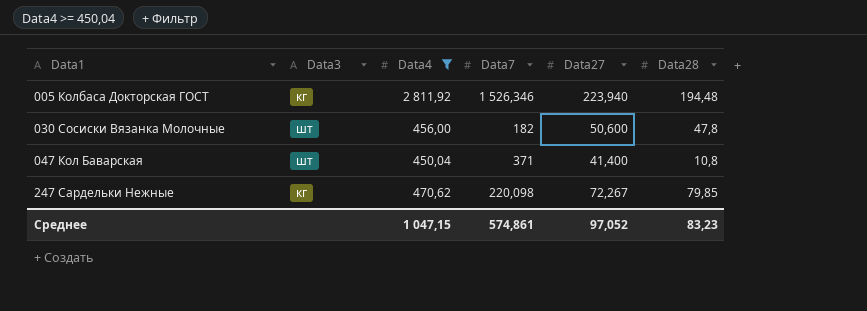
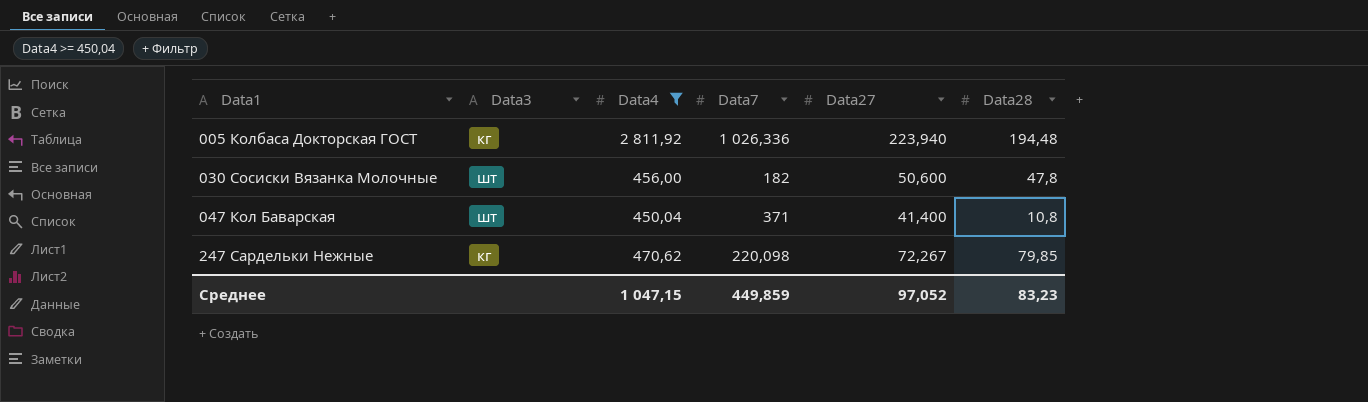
005 Колбаса Докторская ГОСТ | Data7: 1 526,346 -> 1 026,336
Среднее | Data7: 574,861 -> 449,859

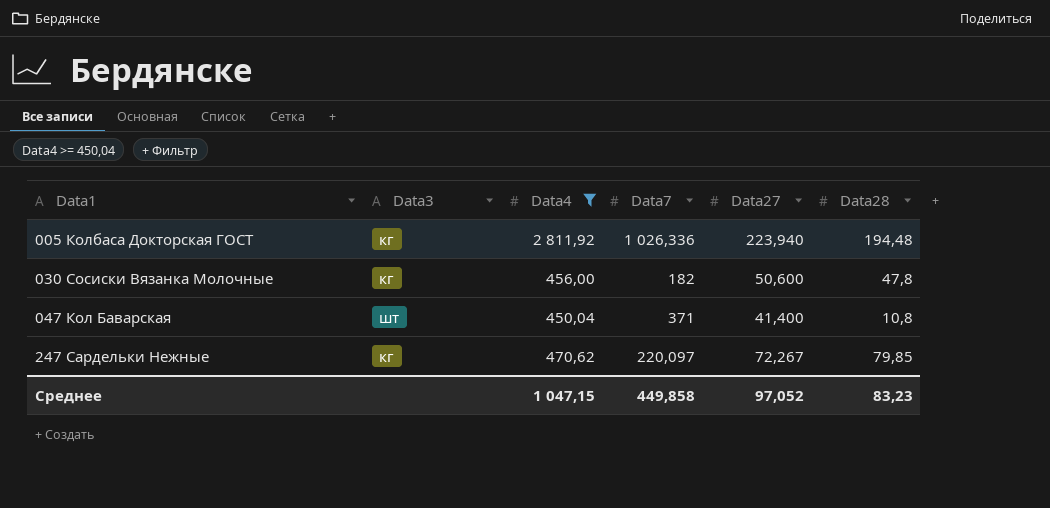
030 Сосиски Вязанка Молочные | Data3: шт -> кг
247 Сардельки Нежные | Data7: 220,098 -> 220,097
Среднее | Data7: 449,859 -> 449,858

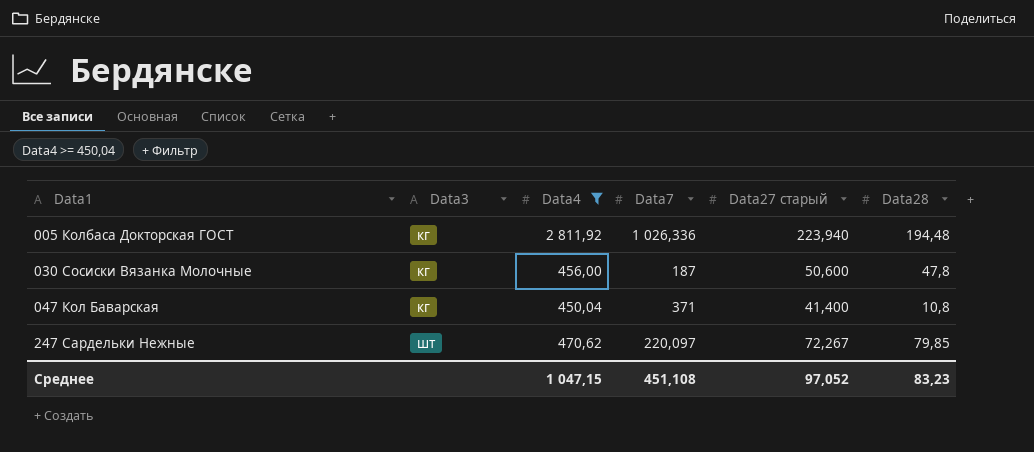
column name: Data27 -> Data27 старый
030 Сосиски Вязанка Молочные | Data7: 182 -> 187
047 Кол Баварская | Data3: шт -> кг
247 Сардельки Нежные | Data3: кг -> шт
Среднее | Data7: 449,858 -> 451,108

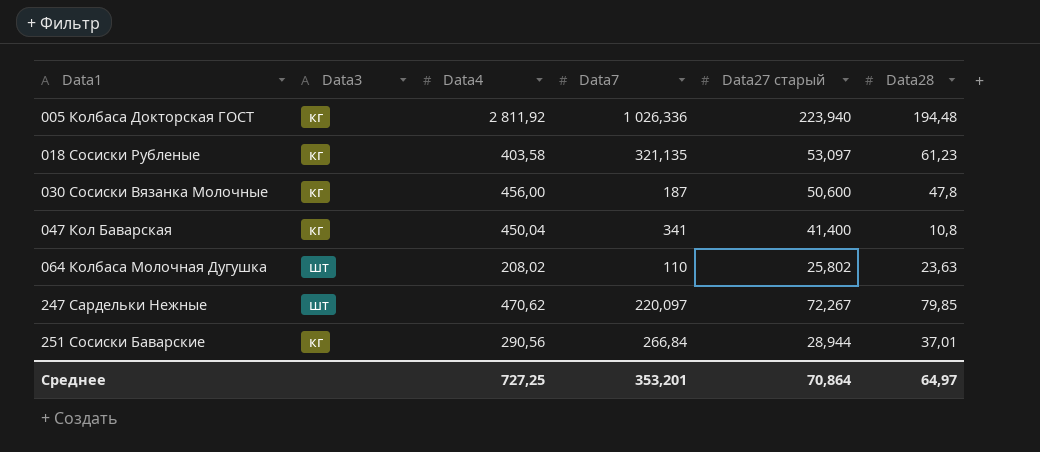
filter: Data4 >= 450,04 -> none
047 Кол Баварская | Data7: 371 -> 341
Среднее | Data4: 1 047,15 -> 727,25
Среднее | Data7: 451,108 -> 353,201
Среднее | Data27 старый: 97,052 -> 70,864
Среднее | Data28: 83,23 -> 64,97

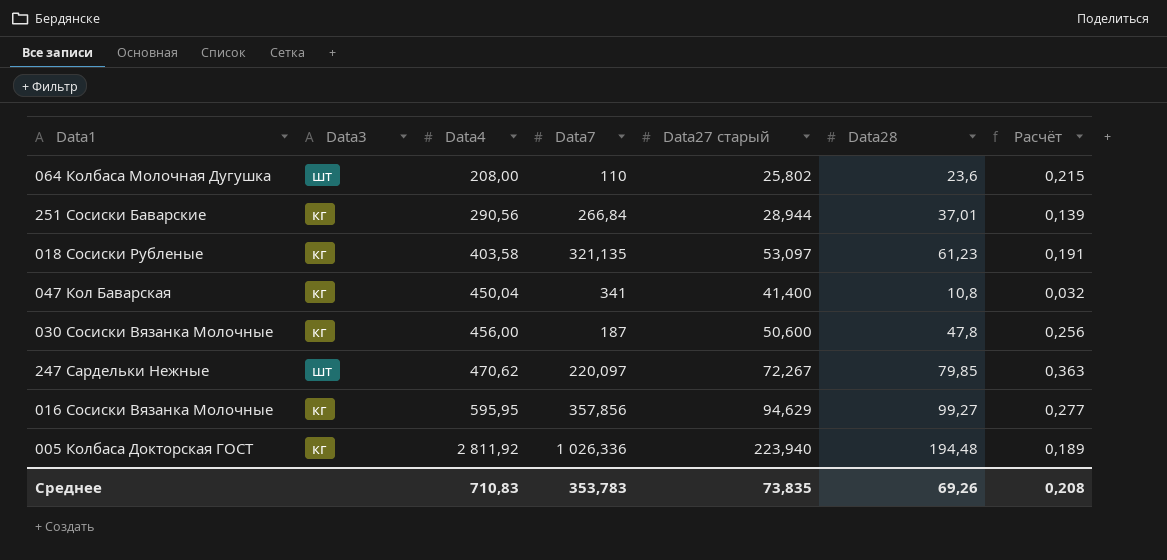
row order: Data1 ascending -> Data4 ascending
column Расчёт | formula: none -> [Data28] / [Data7]
064 Колбаса Молочная Дугушка | Data4: 208,02 -> 208,00
064 Колбаса Молочная Дугушка | Data28: 23,63 -> 23,6
row 016 Сосиски Вязанка Молочные: none -> кг | 595,95 | 357,856 | 94,629 | 99,27 | 0,277
Среднее | Data4: 727,25 -> 710,83
Среднее | Data7: 353,201 -> 353,783
Среднее | Data27 старый: 70,864 -> 73,835
Среднее | Data28: 64,97 -> 69,26

